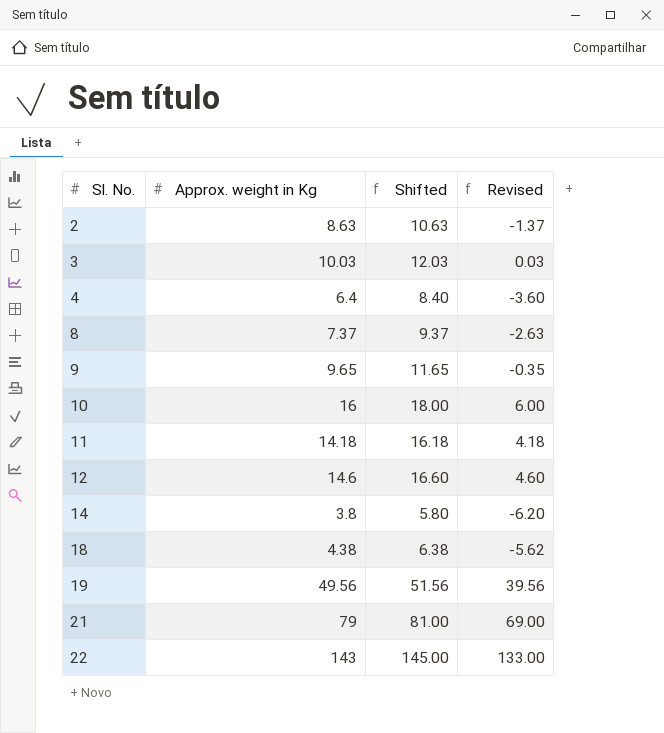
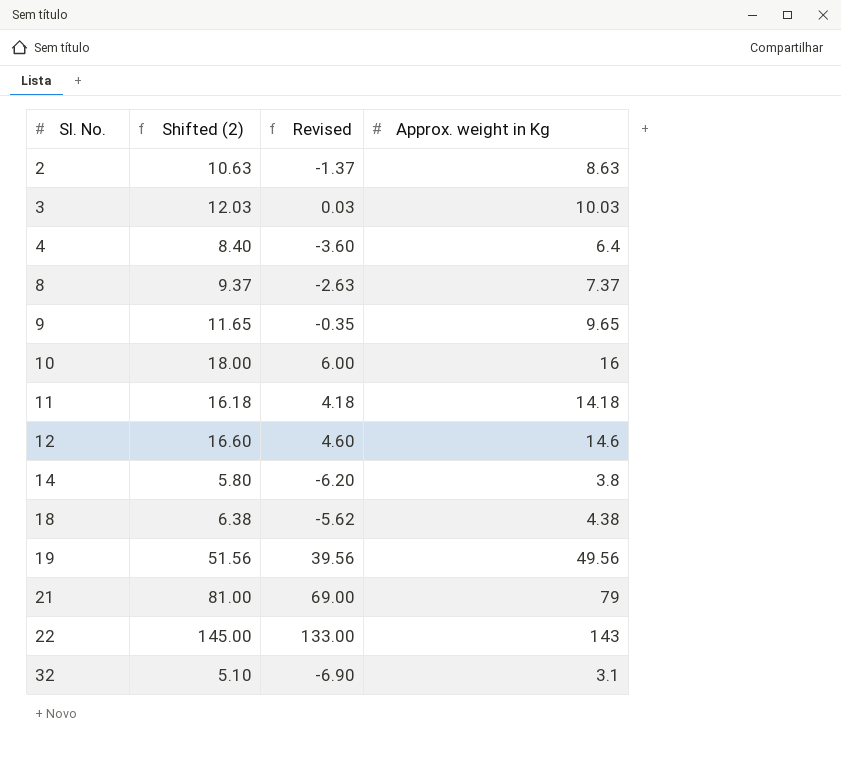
column name: Shifted -> Shifted (2)
column Approx. weight in Kg | position: 2 -> 4
row 32: none -> 5.10 | -6.90 | 3.1

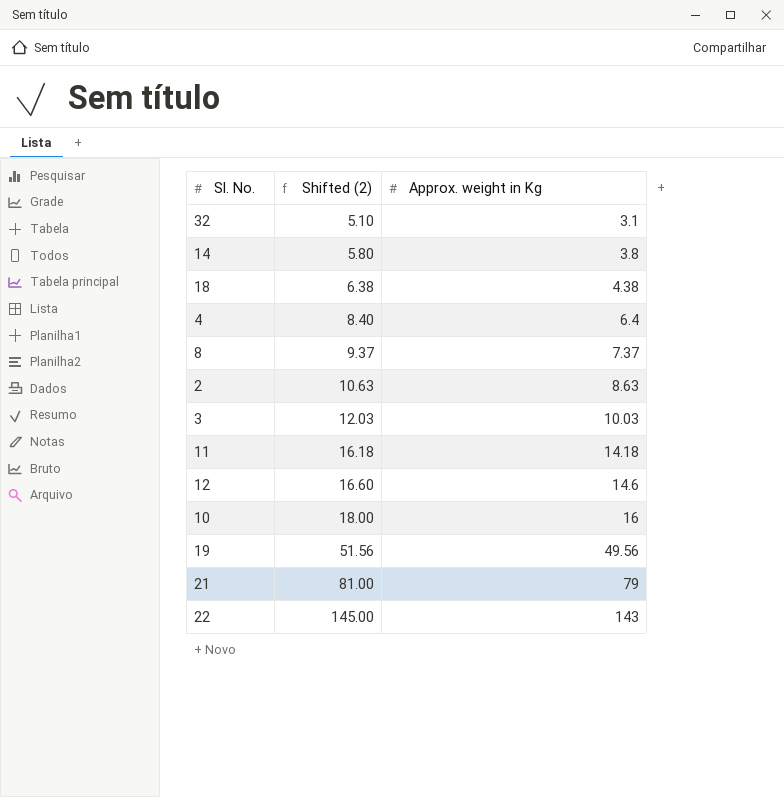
row order: Sl. No. ascending -> Shifted (2) ascending
column Revised | formula: [Approx. weight in Kg] - 10 -> none
row 9: 11.65 | -0.35 | 9.65 -> none

